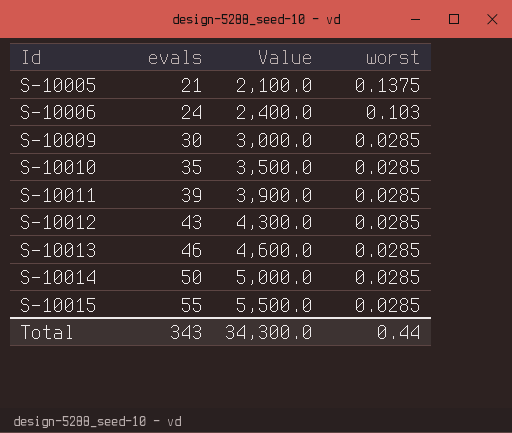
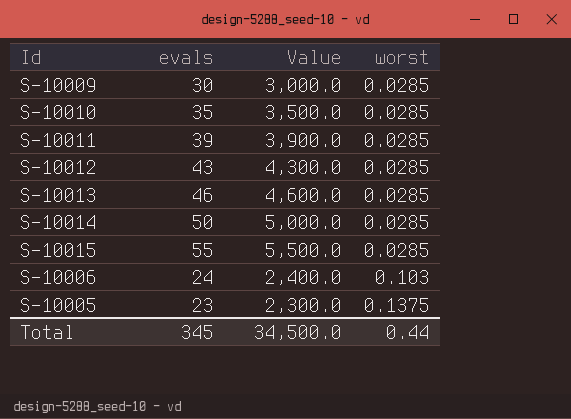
row order: Id ascending -> worst ascending
S-10005 | evals: 21 -> 23
S-10005 | Value: 2,100.0 -> 2,300.0
Total | evals: 343 -> 345
Total | Value: 34,300.0 -> 34,500.0

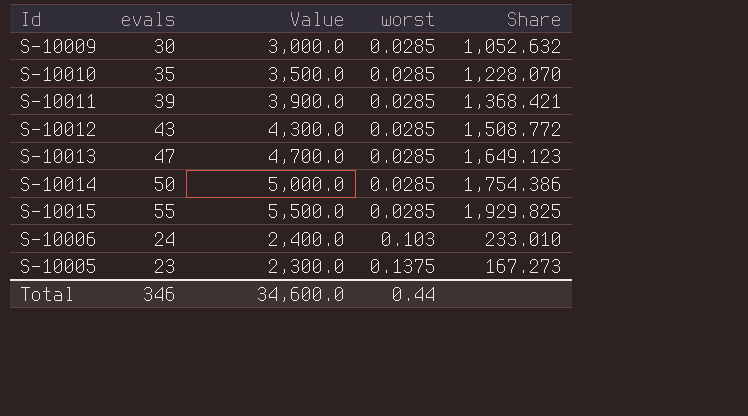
column Share | formula: none -> [evals] / [worst]
S-10013 | evals: 46 -> 47
S-10013 | Value: 4,600.0 -> 4,700.0
Total | evals: 345 -> 346
Total | Value: 34,500.0 -> 34,600.0

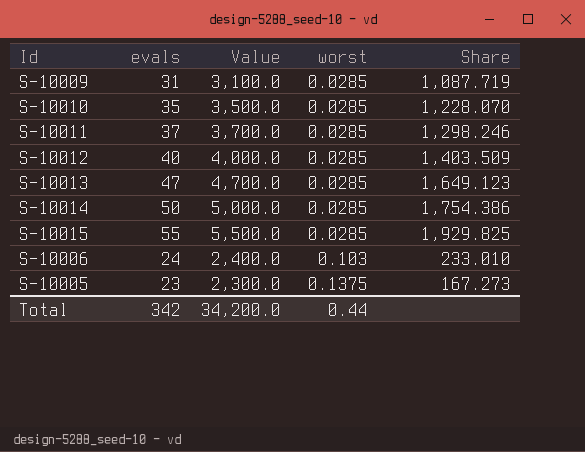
S-10009 | evals: 30 -> 31
S-10009 | Value: 3,000.0 -> 3,100.0
S-10009 | Share: 1,052.632 -> 1,087.719
S-10011 | evals: 39 -> 37
S-10011 | Value: 3,900.0 -> 3,700.0
S-10011 | Share: 1,368.421 -> 1,298.246
S-10012 | evals: 43 -> 40
S-10012 | Value: 4,300.0 -> 4,000.0
S-10012 | Share: 1,508.772 -> 1,403.509
Total | evals: 346 -> 342
Total | Value: 34,600.0 -> 34,200.0

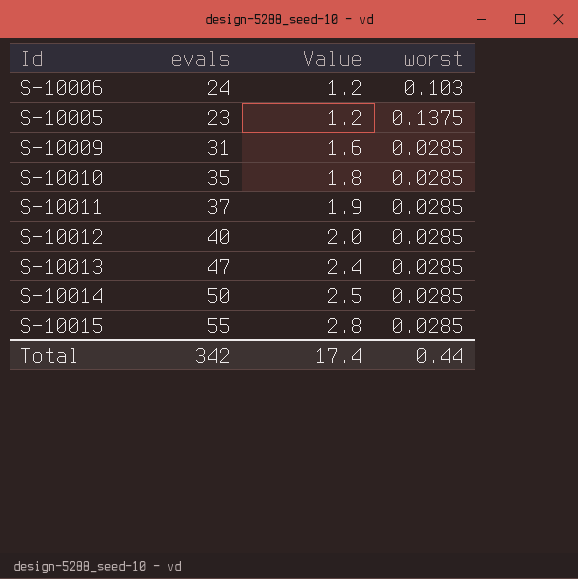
row order: worst ascending -> Value ascending
column Share | formula: [evals] / [worst] -> none
column Value | formula: [evals] * 100 -> [evals] * 0.05
Total | Value: 34,200.0 -> 17.4

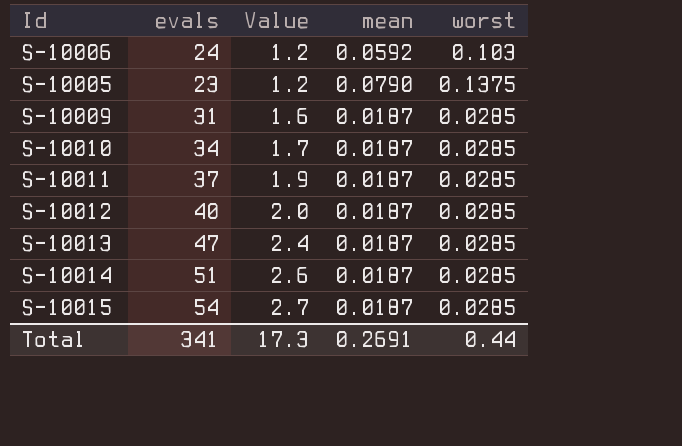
column mean | position: none -> 4
S-10010 | evals: 35 -> 34
S-10010 | Value: 1.8 -> 1.7
S-10014 | evals: 50 -> 51
S-10014 | Value: 2.5 -> 2.6
S-10015 | evals: 55 -> 54
S-10015 | Value: 2.8 -> 2.7
Total | evals: 342 -> 341
Total | Value: 17.4 -> 17.3

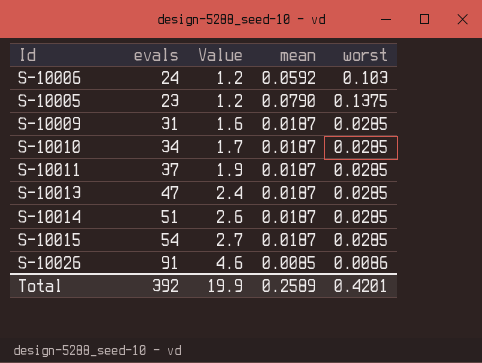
row S-10012: 40 | 2.0 | 0.0187 | 0.0285 -> none
row S-10026: none -> 91 | 4.6 | 0.0085 | 0.0086
Total | evals: 341 -> 392
Total | Value: 17.3 -> 19.9
Total | mean: 0.2691 -> 0.2589
Total | worst: 0.44 -> 0.4201

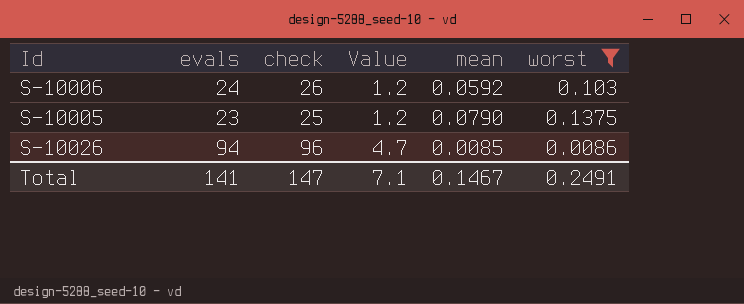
filter: none -> worst != 0.0285
column check | formula: none -> [evals] + 2
S-10026 | evals: 91 -> 94
S-10026 | Value: 4.6 -> 4.7
Total | evals: 392 -> 141
Total | Value: 19.9 -> 7.1
Total | mean: 0.2589 -> 0.1467
Total | worst: 0.4201 -> 0.2491

